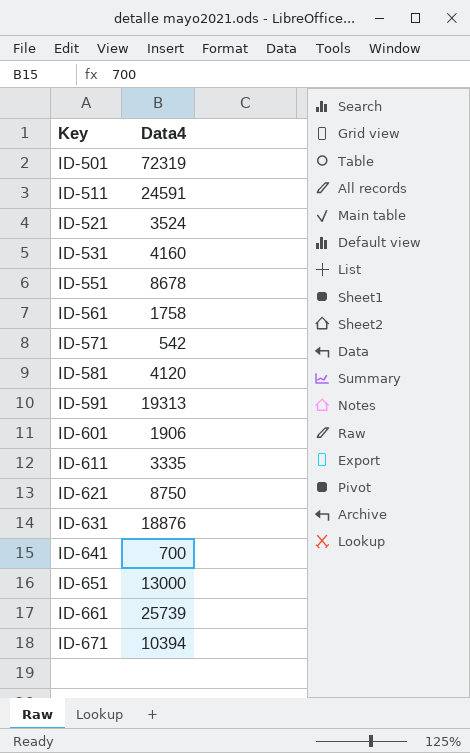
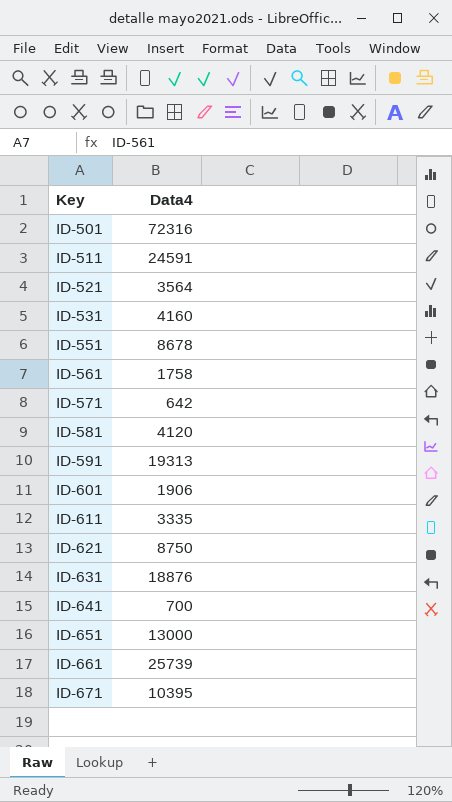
ID-501 | Data4: 72319 -> 72316
ID-521 | Data4: 3524 -> 3564
ID-571 | Data4: 542 -> 642
ID-671 | Data4: 10394 -> 10395

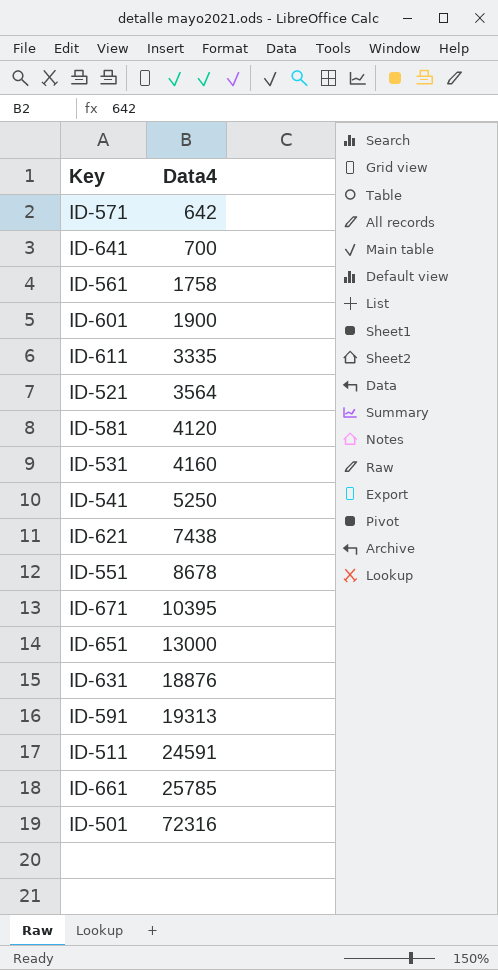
row order: Key ascending -> Data4 ascending
ID-601 | Data4: 1906 -> 1900
row ID-541: none -> 5250
ID-621 | Data4: 8750 -> 7438
ID-661 | Data4: 25739 -> 25785

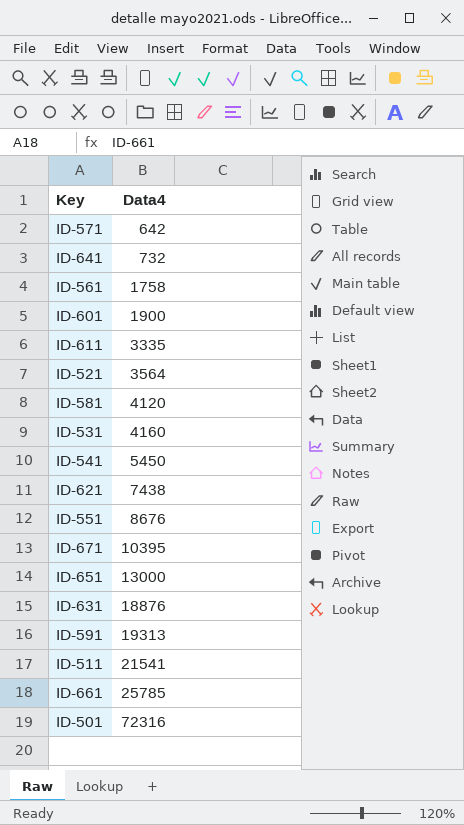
ID-641 | Data4: 700 -> 732
ID-541 | Data4: 5250 -> 5450
ID-551 | Data4: 8678 -> 8676
ID-511 | Data4: 24591 -> 21541

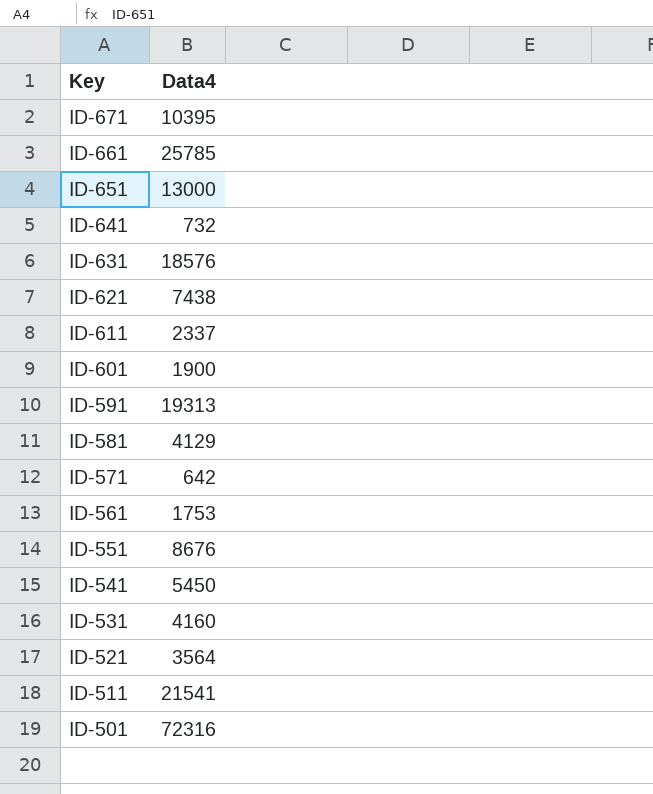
row order: Data4 ascending -> Key descending
ID-631 | Data4: 18876 -> 18576
ID-611 | Data4: 3335 -> 2337
ID-581 | Data4: 4120 -> 4129
ID-561 | Data4: 1758 -> 1753

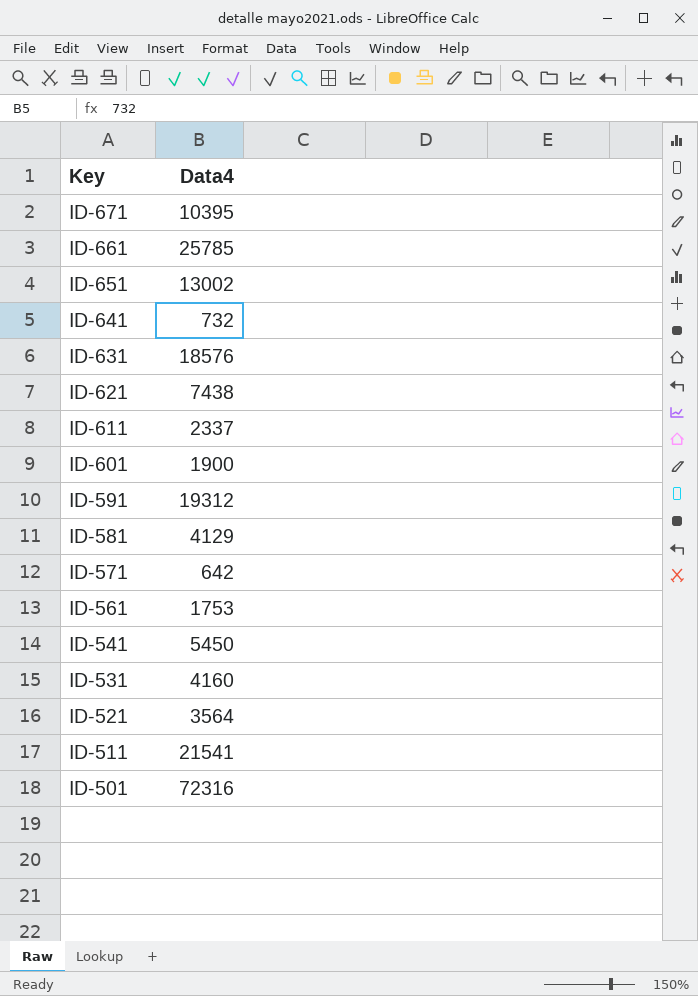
row ID-551: 8676 -> none
ID-651 | Data4: 13000 -> 13002
ID-591 | Data4: 19313 -> 19312

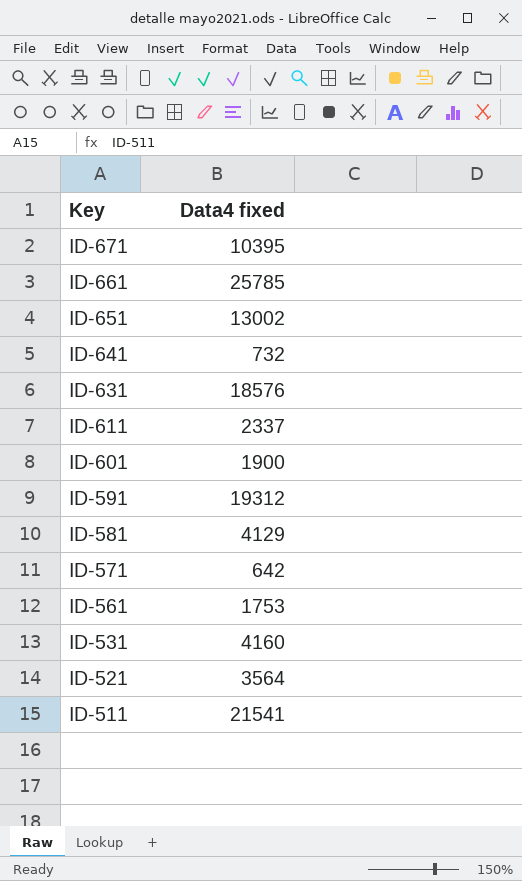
column name: Data4 -> Data4 fixed
row ID-621: 7438 -> none
row ID-541: 5450 -> none
row ID-501: 72316 -> none

